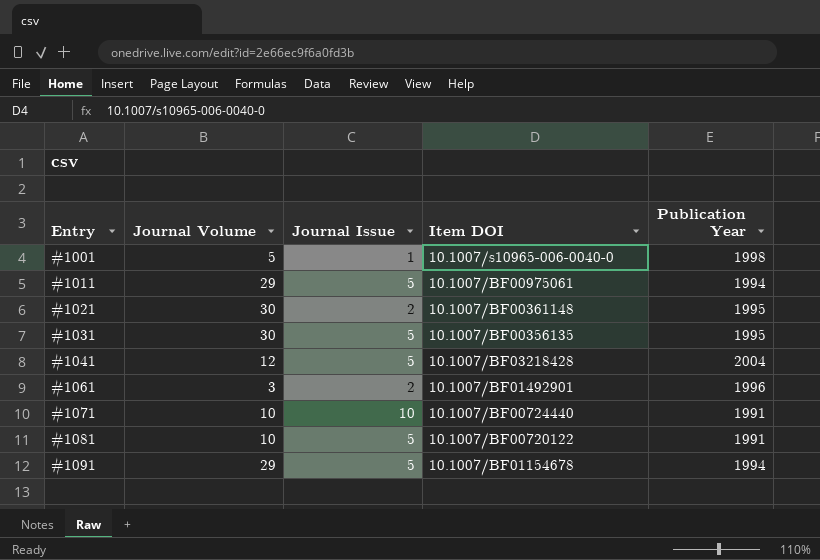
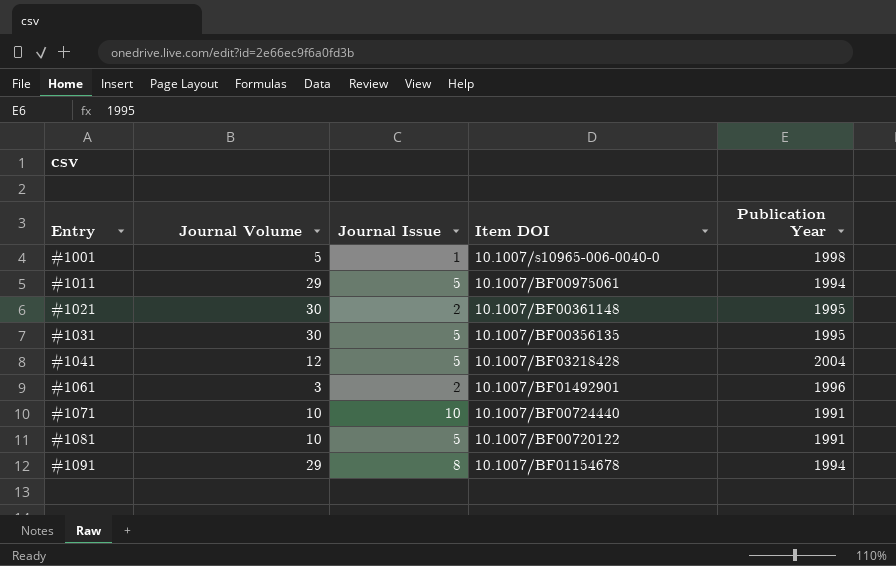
#1091 | Journal Issue: 5 -> 8

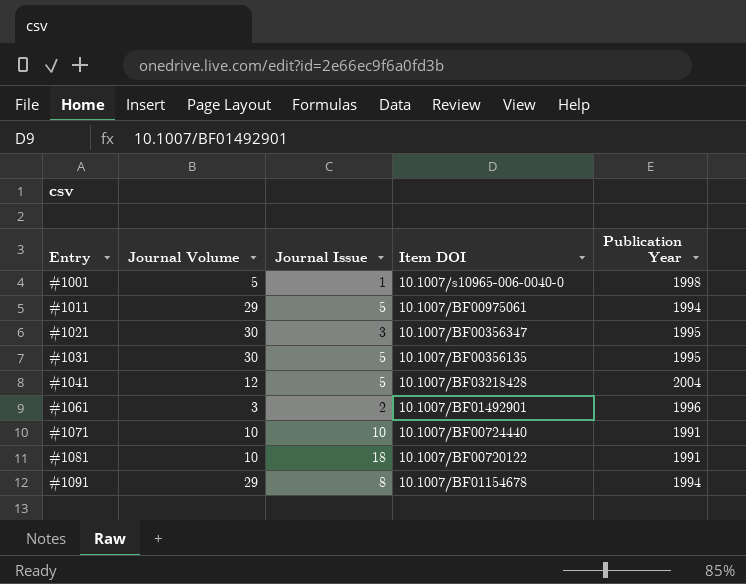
#1021 | Journal Issue: 2 -> 3
#1021 | Item DOI: 10.1007/BF00361148 -> 10.1007/BF00356347
#1081 | Journal Issue: 5 -> 18

